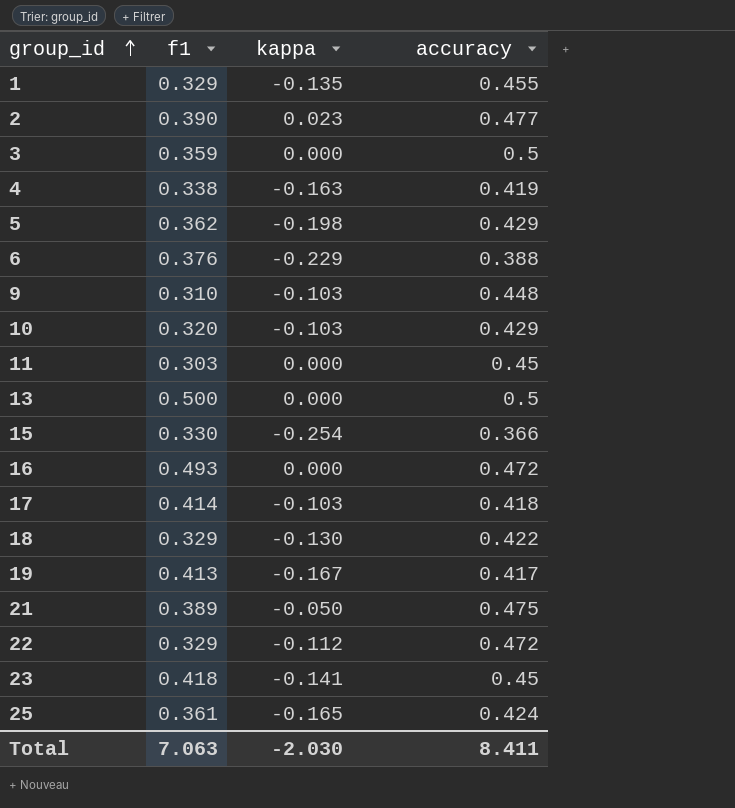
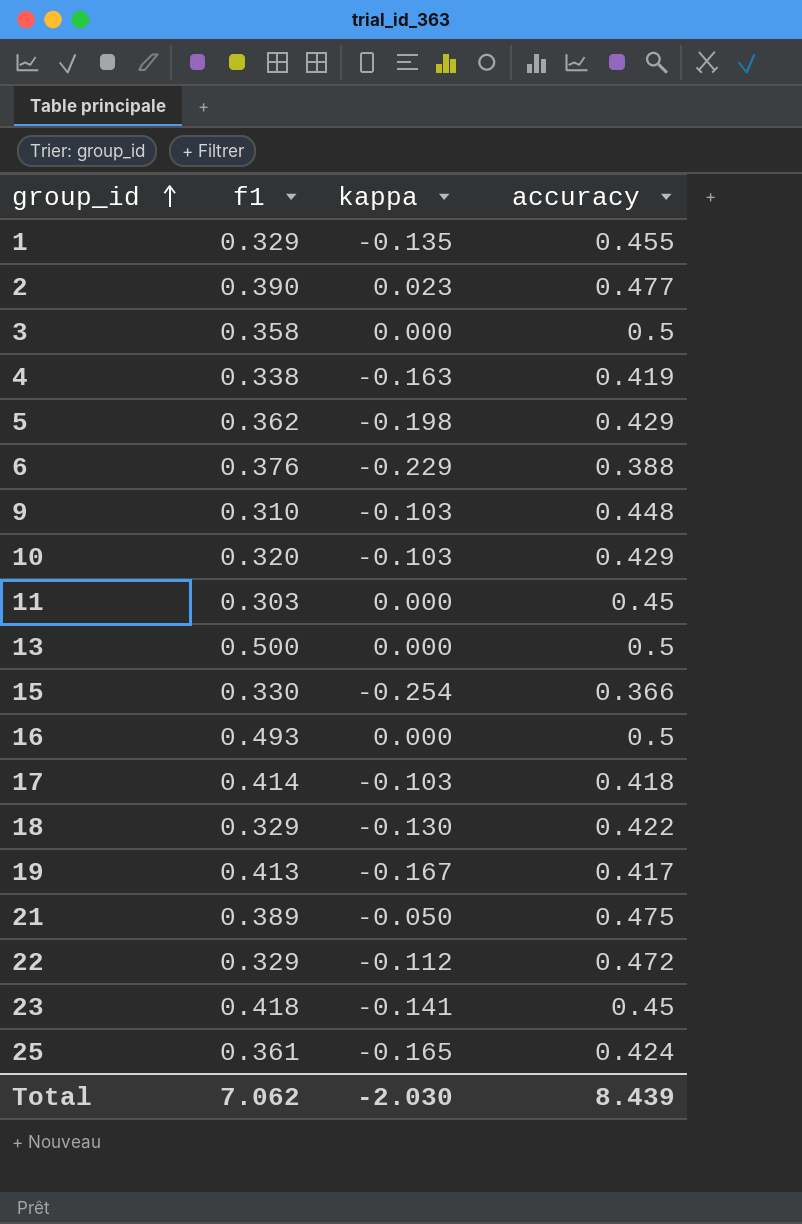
3 | f1: 0.359 -> 0.358
16 | accuracy: 0.472 -> 0.5
Total | f1: 7.063 -> 7.062
Total | accuracy: 8.411 -> 8.439

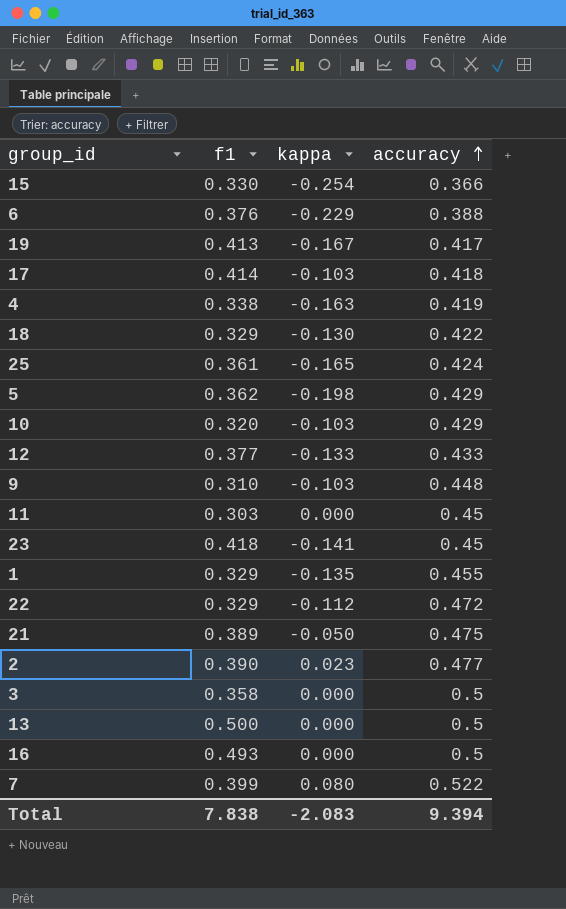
row order: group_id ascending -> accuracy ascending
row 12: none -> 0.377 | -0.133 | 0.433
row 7: none -> 0.399 | 0.080 | 0.522
Total | f1: 7.062 -> 7.838
Total | kappa: -2.030 -> -2.083
Total | accuracy: 8.439 -> 9.394

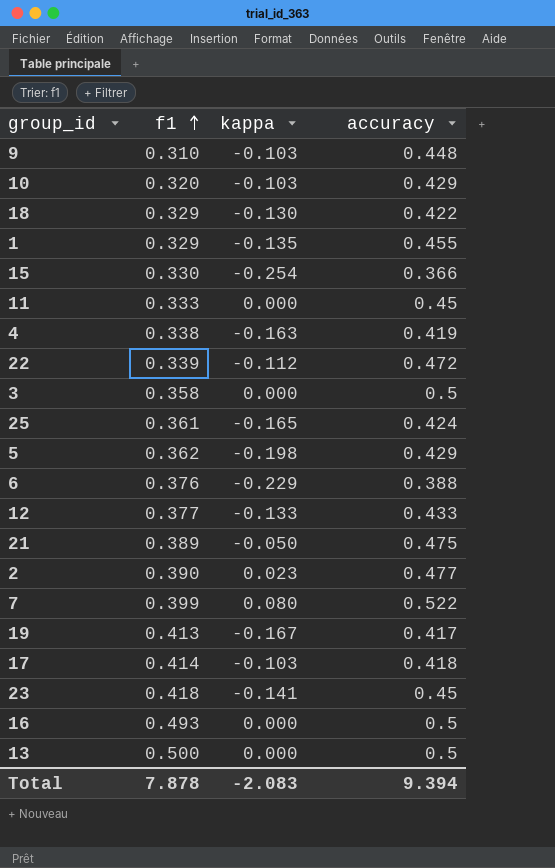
row order: accuracy ascending -> f1 ascending
11 | f1: 0.303 -> 0.333
22 | f1: 0.329 -> 0.339
Total | f1: 7.838 -> 7.878

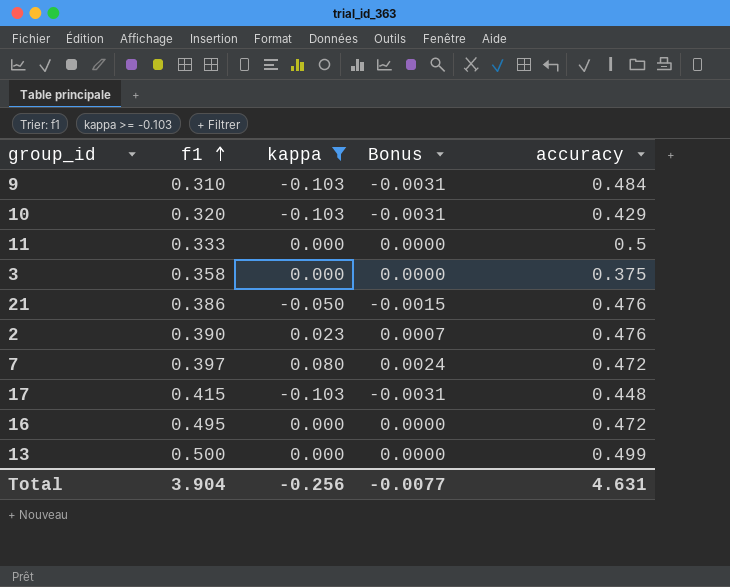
filter: none -> kappa >= -0.103
column Bonus | formula: none -> [kappa] * 0.03
9 | accuracy: 0.448 -> 0.484
11 | accuracy: 0.45 -> 0.5
3 | accuracy: 0.5 -> 0.375
21 | f1: 0.389 -> 0.386
21 | accuracy: 0.475 -> 0.476
2 | accuracy: 0.477 -> 0.476
7 | f1: 0.399 -> 0.397
7 | accuracy: 0.522 -> 0.472
17 | f1: 0.414 -> 0.415
17 | accuracy: 0.418 -> 0.448
16 | f1: 0.493 -> 0.495
16 | accuracy: 0.5 -> 0.472
13 | accuracy: 0.5 -> 0.499
Total | f1: 7.878 -> 3.904
Total | kappa: -2.083 -> -0.256
Total | accuracy: 9.394 -> 4.631

